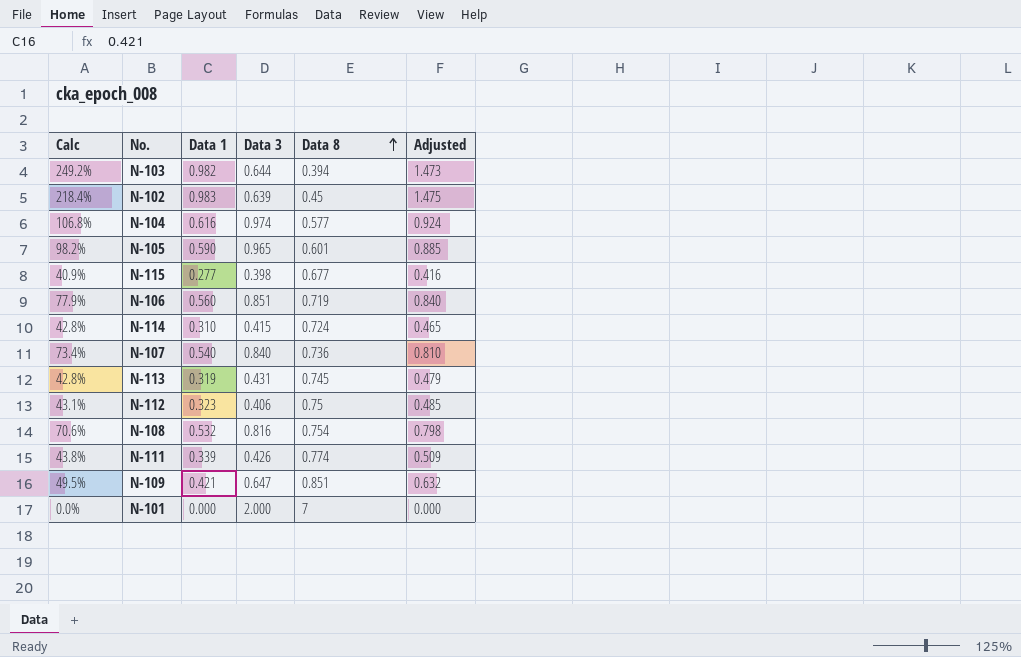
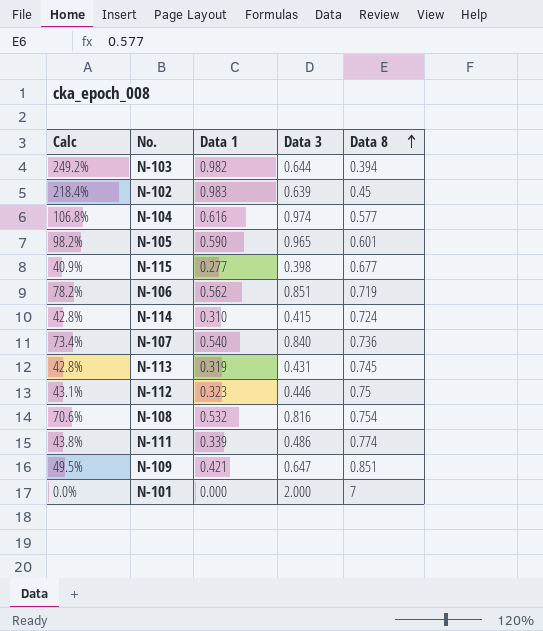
column Adjusted | formula: [Data 1] * 1.5 -> none
N-106 | Calc: 77.9% -> 78.2%
N-106 | Data 1: 0.560 -> 0.562
N-112 | Data 3: 0.406 -> 0.446
N-111 | Data 3: 0.426 -> 0.486

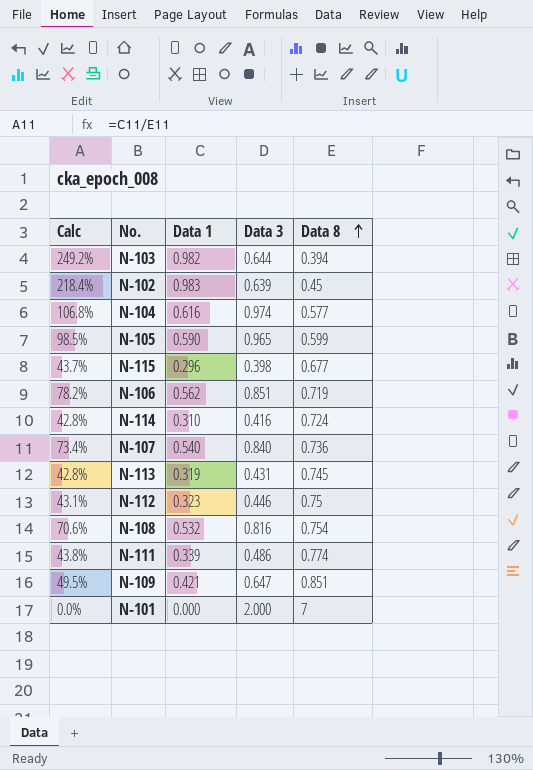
N-105 | Calc: 98.2% -> 98.5%
N-105 | Data 8: 0.601 -> 0.599
N-115 | Calc: 40.9% -> 43.7%
N-115 | Data 1: 0.277 -> 0.296
N-114 | Data 3: 0.415 -> 0.416

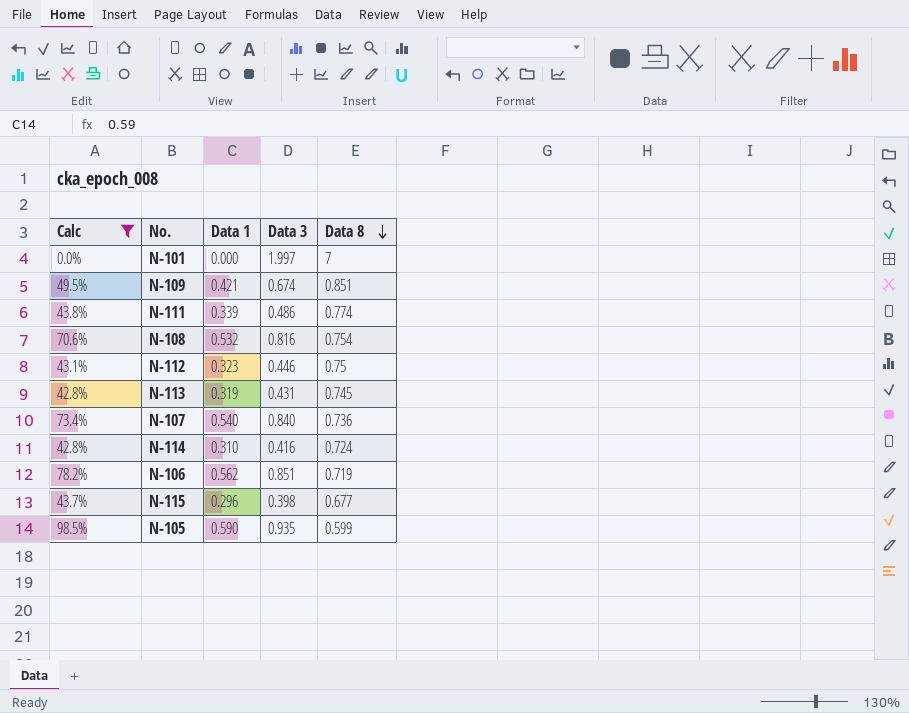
filter: none -> Calc <= 98.5%
row order: Data 8 ascending -> Data 8 descending
N-101 | Data 3: 2.000 -> 1.997
N-109 | Data 3: 0.647 -> 0.674
N-105 | Data 3: 0.965 -> 0.935

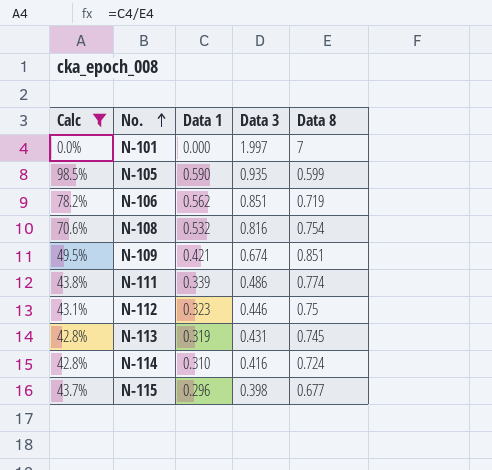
row order: Data 8 descending -> No. ascending
row N-107: 73.4% | 0.540 | 0.840 | 0.736 -> none

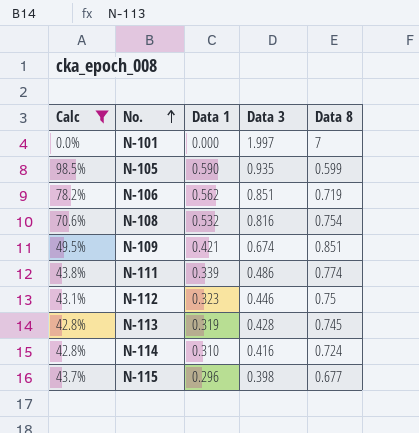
N-113 | Data 3: 0.431 -> 0.428

